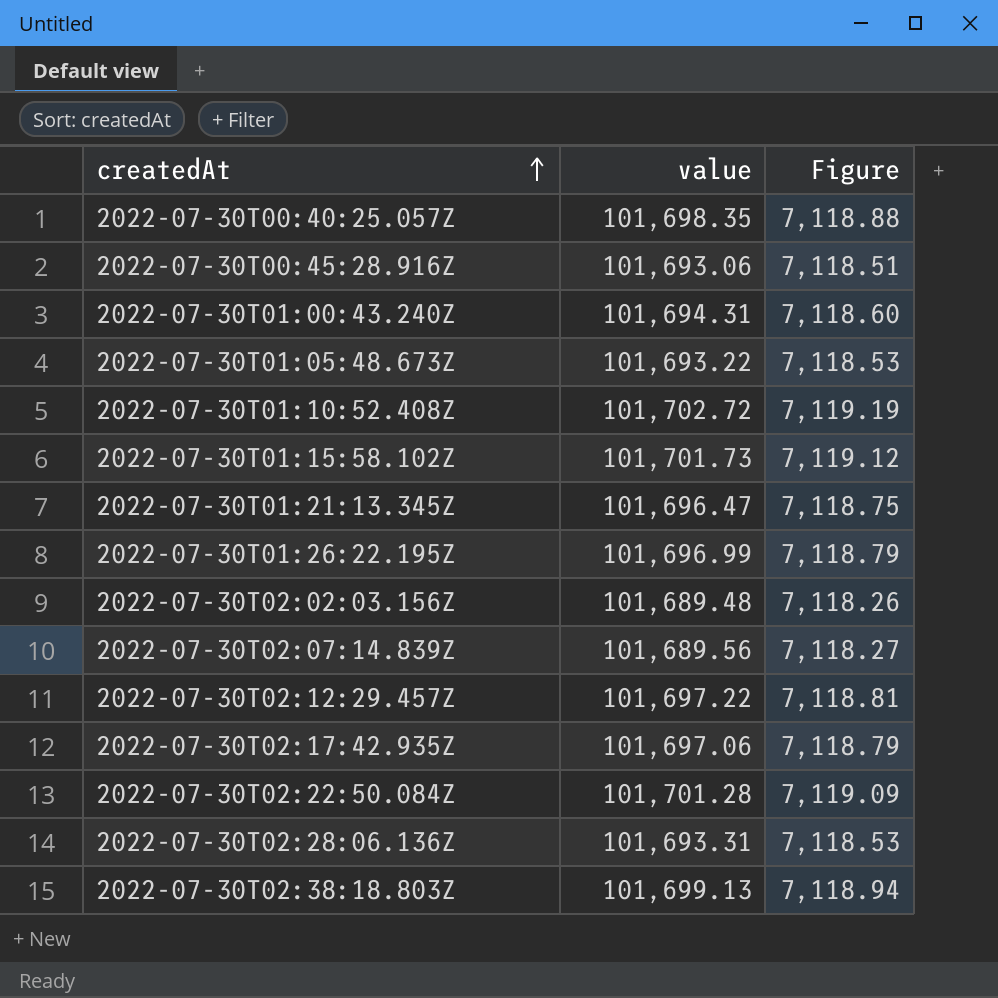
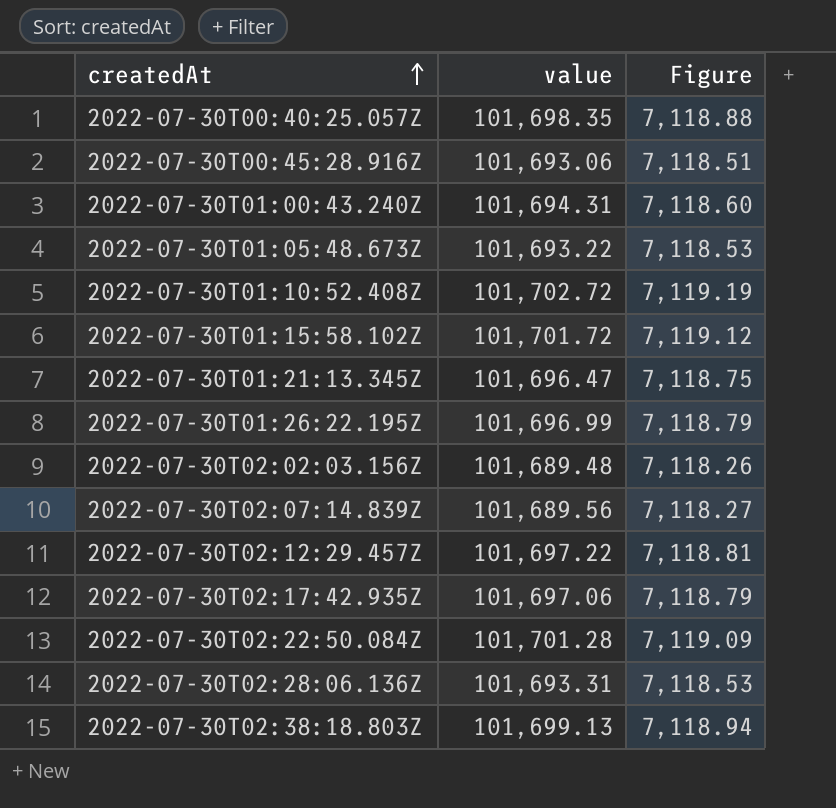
2022-07-30T01:15:58.102Z | value: 101,701.73 -> 101,701.72

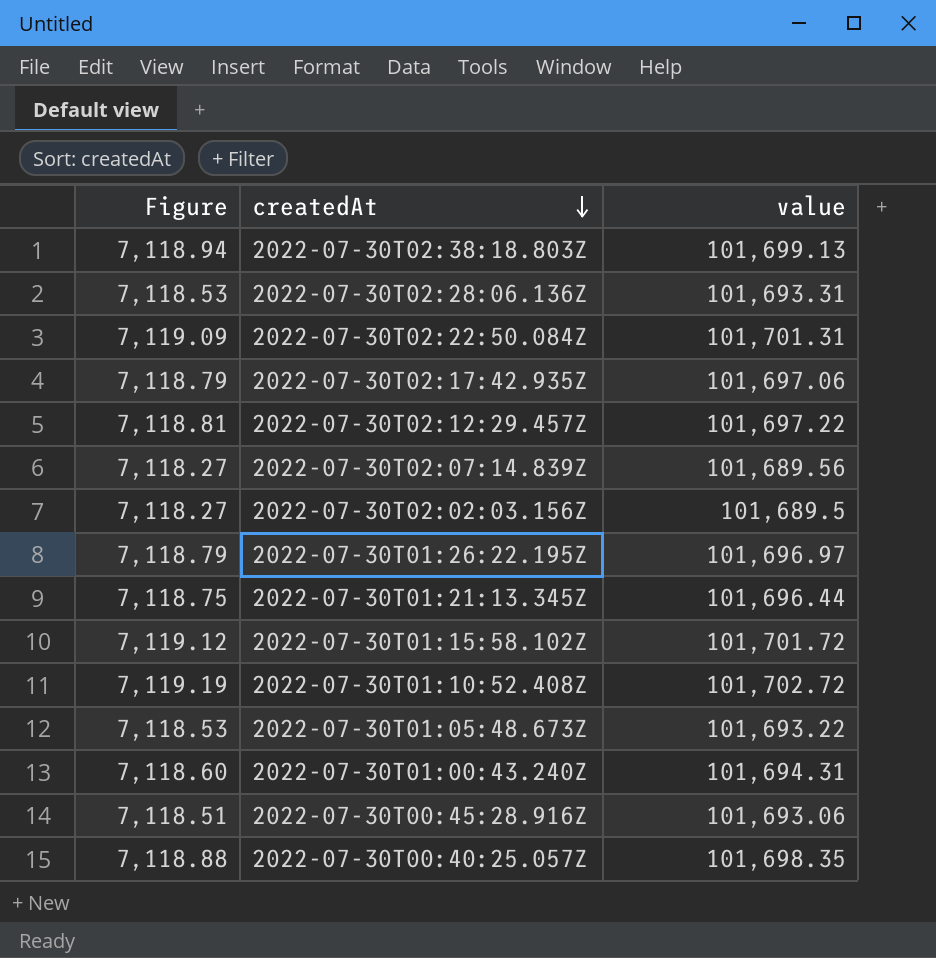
row order: createdAt ascending -> createdAt descending
column Figure | position: 3 -> 1
2022-07-30T02:22:50.084Z | value: 101,701.28 -> 101,701.31
2022-07-30T02:02:03.156Z | Figure: 7,118.26 -> 7,118.27
2022-07-30T02:02:03.156Z | value: 101,689.48 -> 101,689.5
2022-07-30T01:26:22.195Z | value: 101,696.99 -> 101,696.97
2022-07-30T01:21:13.345Z | value: 101,696.47 -> 101,696.44

